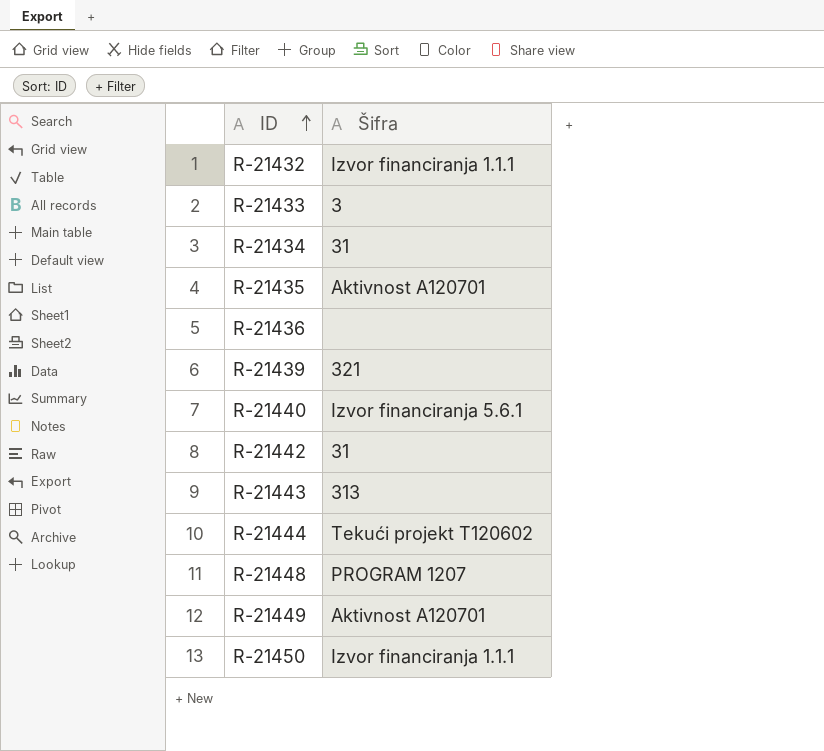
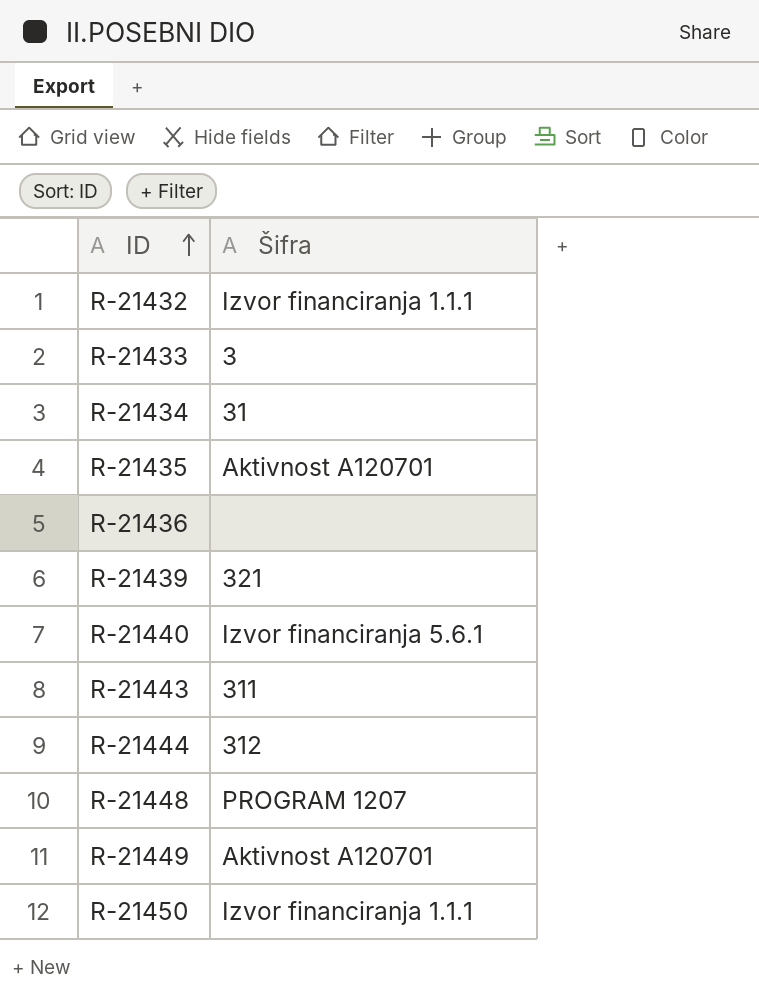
row R-21442: 31 -> none
R-21443 | Šifra: 313 -> 311
R-21444 | Šifra: Tekući projekt T120602 -> 312

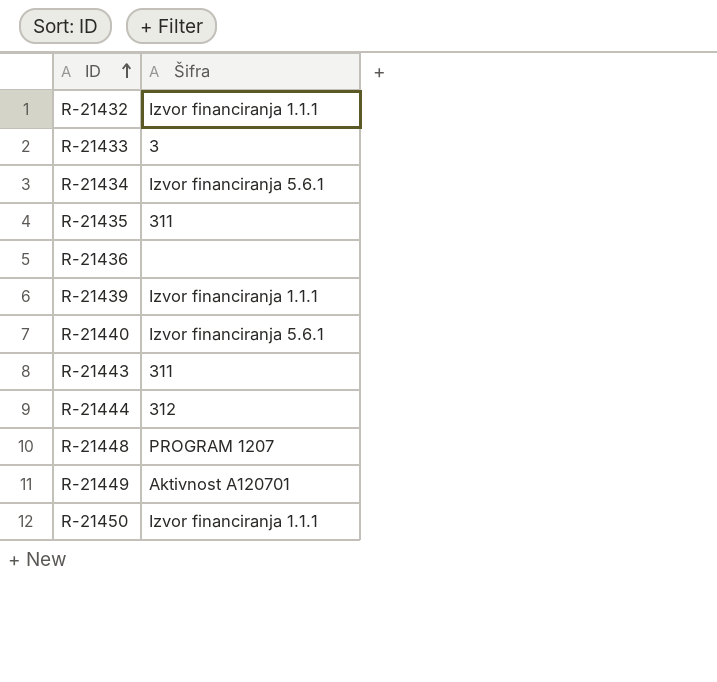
R-21434 | Šifra: 31 -> Izvor financiranja 5.6.1
R-21435 | Šifra: Aktivnost A120701 -> 311
R-21439 | Šifra: 321 -> Izvor financiranja 1.1.1

